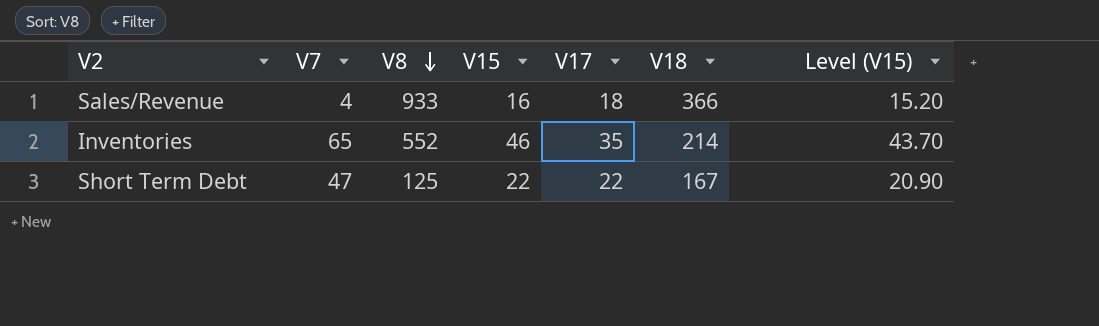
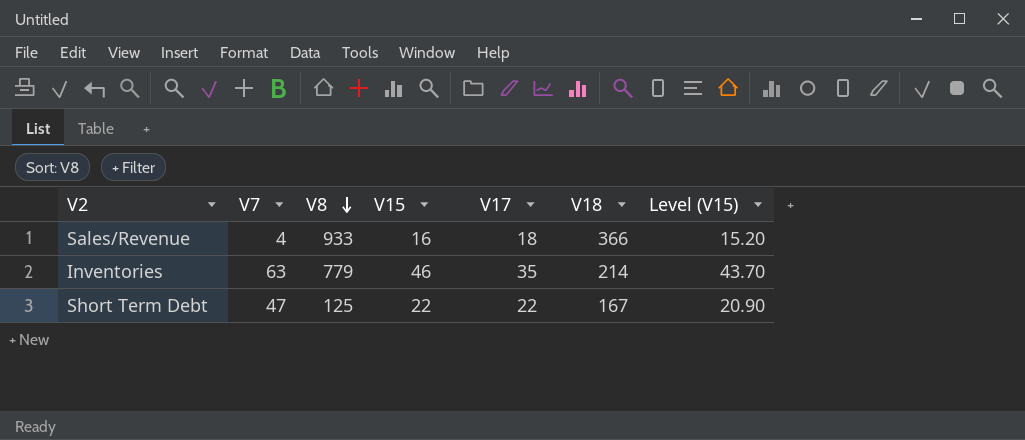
Inventories | V7: 65 -> 63
Inventories | V8: 552 -> 779

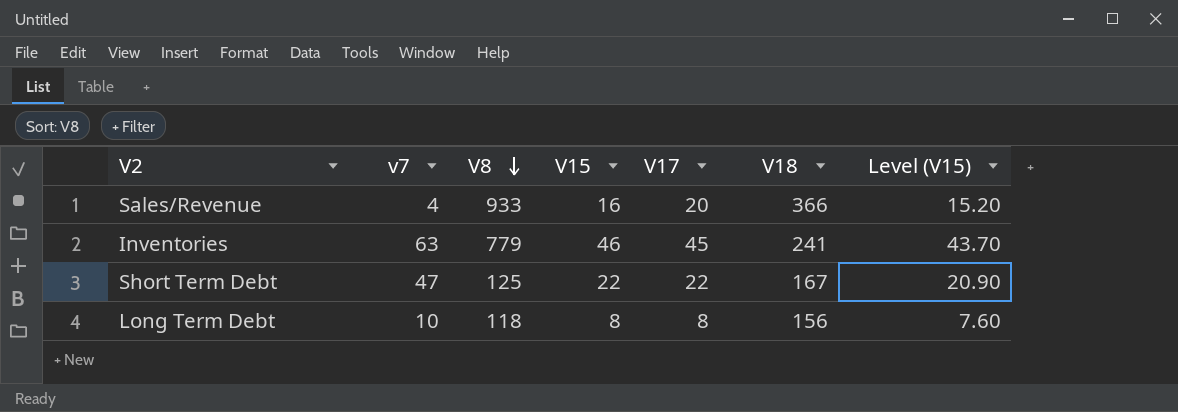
column name: V7 -> v7
Sales/Revenue | V17: 18 -> 20
Inventories | V17: 35 -> 45
Inventories | V18: 214 -> 241
row Long Term Debt: none -> 10 | 118 | 8 | 8 | 156 | 7.60

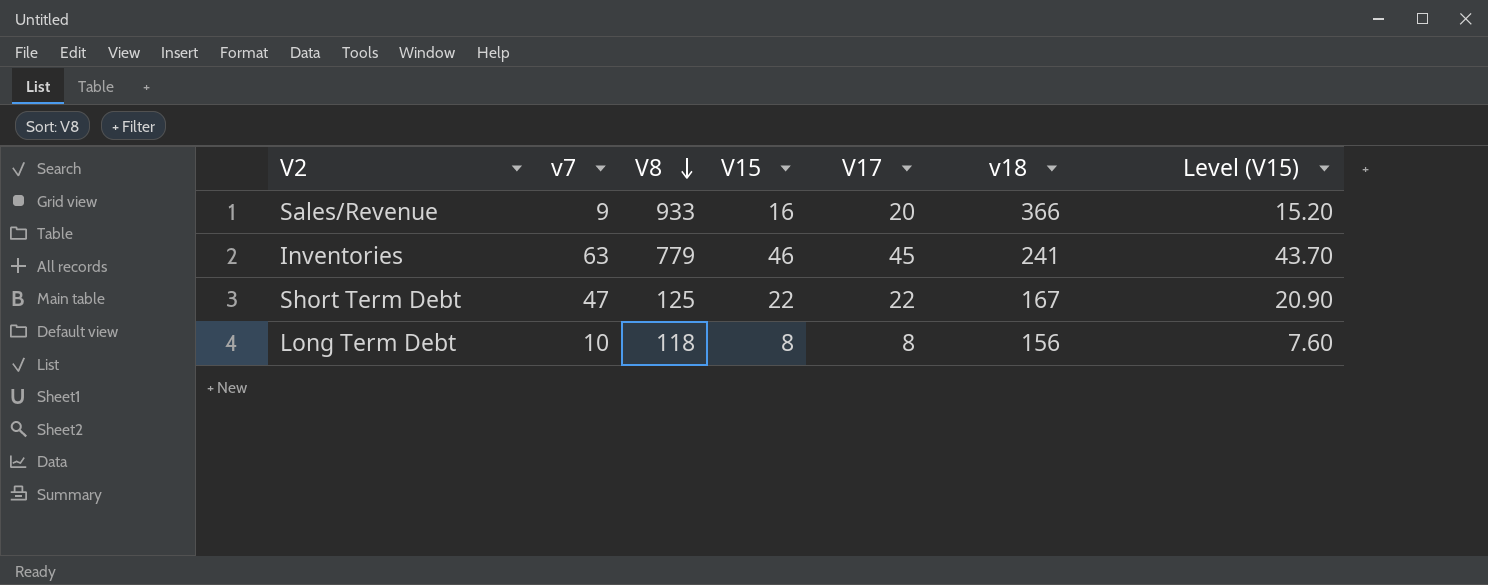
column name: V18 -> v18
Sales/Revenue | v7: 4 -> 9

